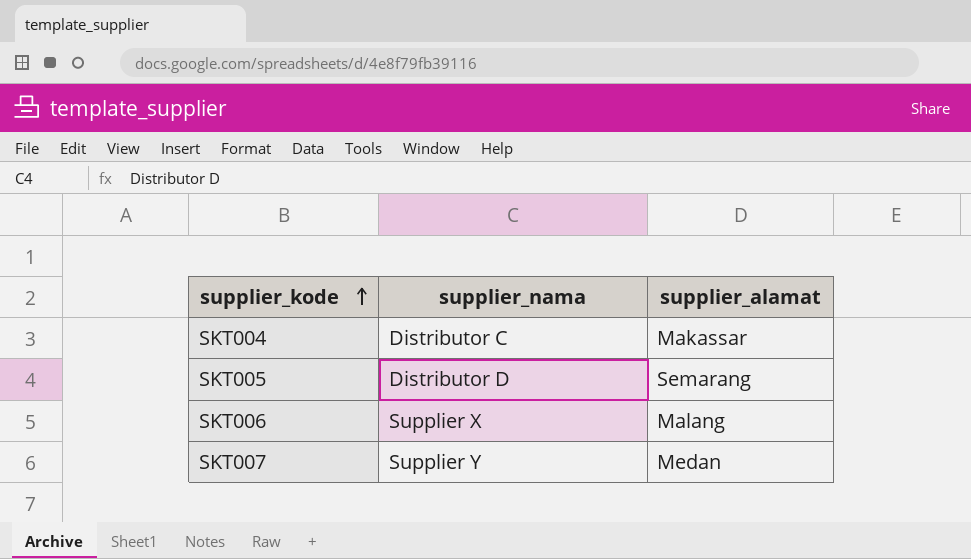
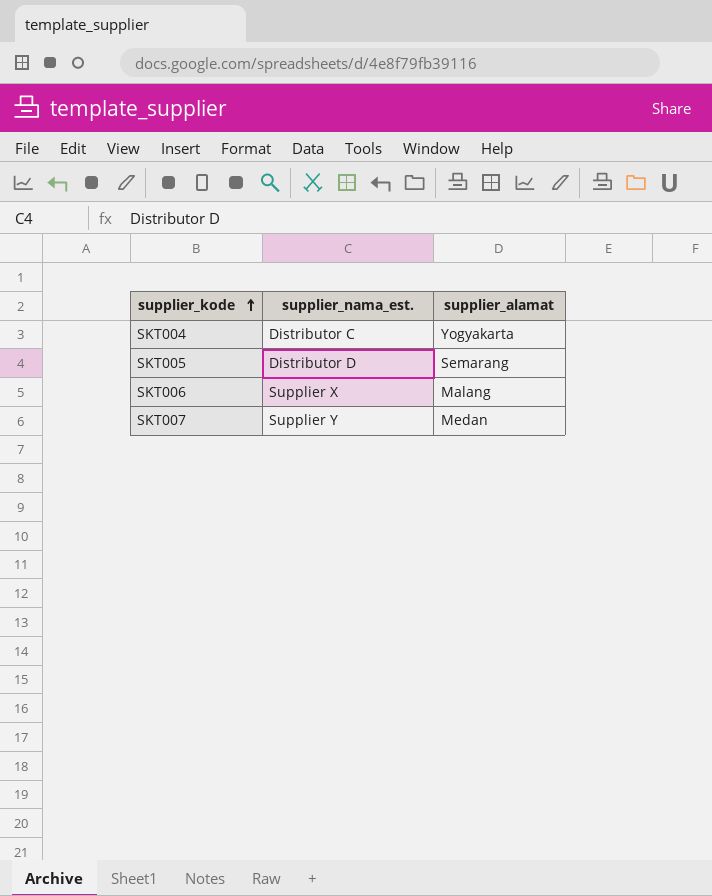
column name: supplier_nama -> supplier_nama_est.
SKT004 | supplier_alamat: Makassar -> Yogyakarta

